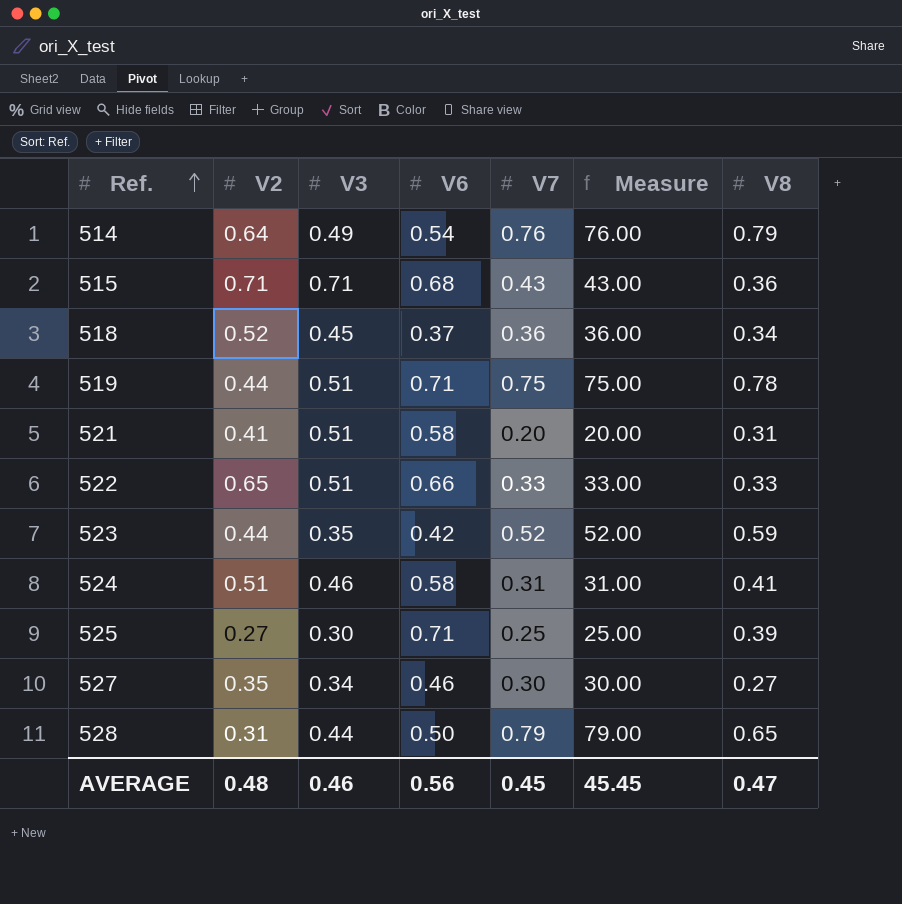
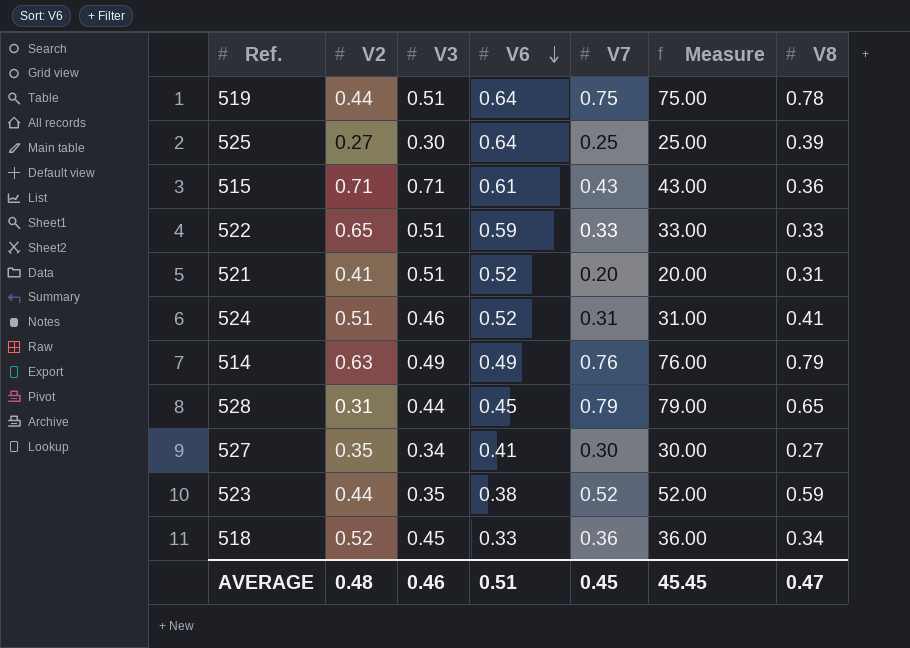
row order: Ref. ascending -> V6 descending
519 | V6: 0.71 -> 0.64
525 | V6: 0.71 -> 0.64
515 | V6: 0.68 -> 0.61
522 | V6: 0.66 -> 0.59
521 | V6: 0.58 -> 0.52
524 | V6: 0.58 -> 0.52
514 | V2: 0.64 -> 0.63
514 | V6: 0.54 -> 0.49
528 | V6: 0.50 -> 0.45
527 | V6: 0.46 -> 0.41
523 | V6: 0.42 -> 0.38
518 | V6: 0.37 -> 0.33
AVERAGE | V6: 0.56 -> 0.51

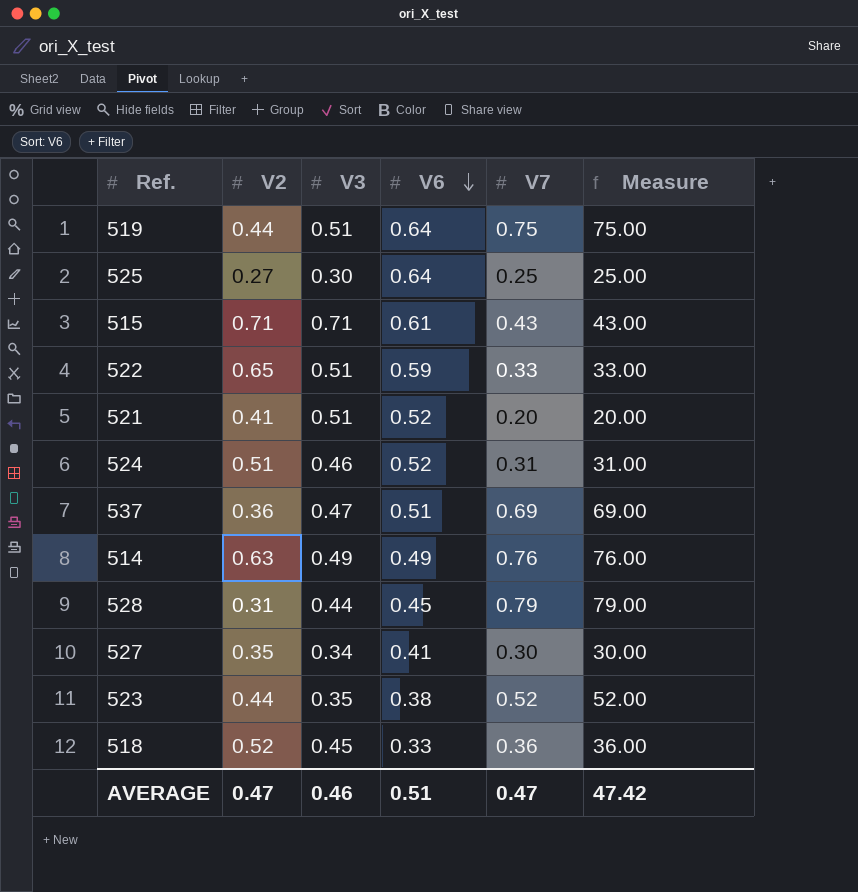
column V8 | position: 7 -> none
row 537: none -> 0.36 | 0.47 | 0.51 | 0.69 | 69.00
AVERAGE | V2: 0.48 -> 0.47
AVERAGE | V7: 0.45 -> 0.47
AVERAGE | Measure: 45.45 -> 47.42

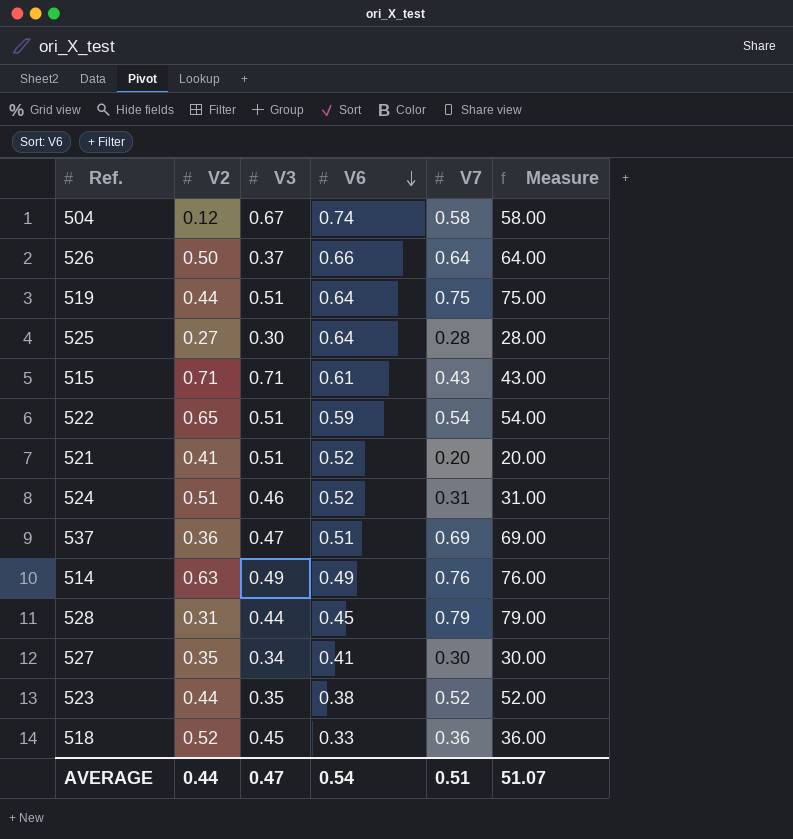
row 504: none -> 0.12 | 0.67 | 0.74 | 0.58 | 58.00
row 526: none -> 0.50 | 0.37 | 0.66 | 0.64 | 64.00
525 | V7: 0.25 -> 0.28
525 | Measure: 25.00 -> 28.00
522 | V7: 0.33 -> 0.54
522 | Measure: 33.00 -> 54.00
AVERAGE | V2: 0.47 -> 0.44
AVERAGE | V3: 0.46 -> 0.47
AVERAGE | V6: 0.51 -> 0.54
AVERAGE | V7: 0.47 -> 0.51
AVERAGE | Measure: 47.42 -> 51.07

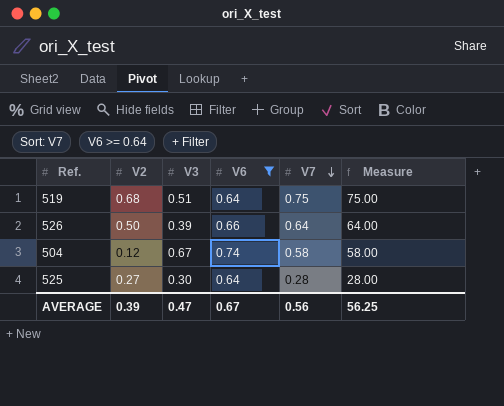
filter: none -> V6 >= 0.64
row order: V6 descending -> V7 descending
519 | V2: 0.44 -> 0.68
526 | V3: 0.37 -> 0.39
AVERAGE | V2: 0.44 -> 0.39
AVERAGE | V6: 0.54 -> 0.67
AVERAGE | V7: 0.51 -> 0.56
AVERAGE | Measure: 51.07 -> 56.25

